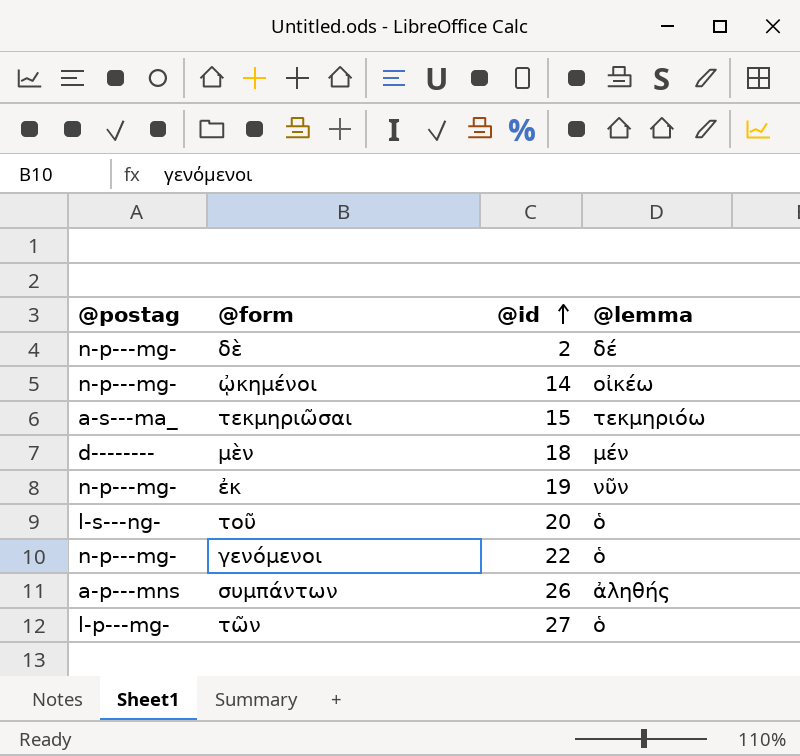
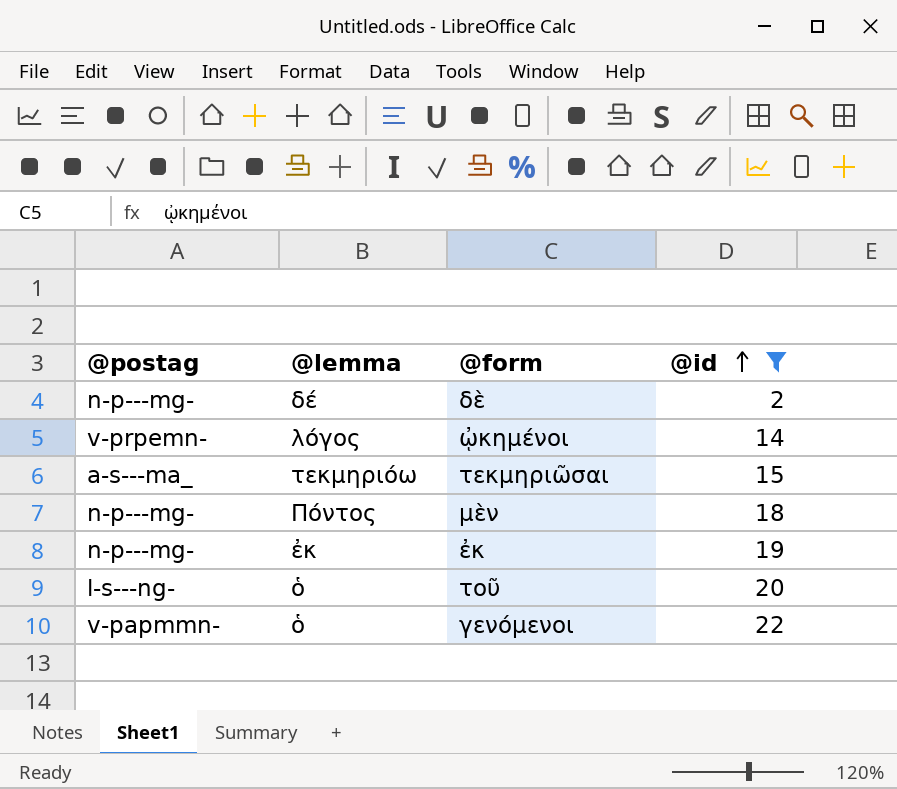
filter: none -> @id <= 22
column @lemma | position: 4 -> 2
ᾠκημένοι | @postag: n-p---mg- -> v-prpemn-
ᾠκημένοι | @lemma: οἰκέω -> λόγος
μὲν | @postag: d-------- -> n-p---mg-
μὲν | @lemma: μέν -> Πόντος
ἐκ | @lemma: νῦν -> ἐκ
γενόμενοι | @postag: n-p---mg- -> v-papmmn-

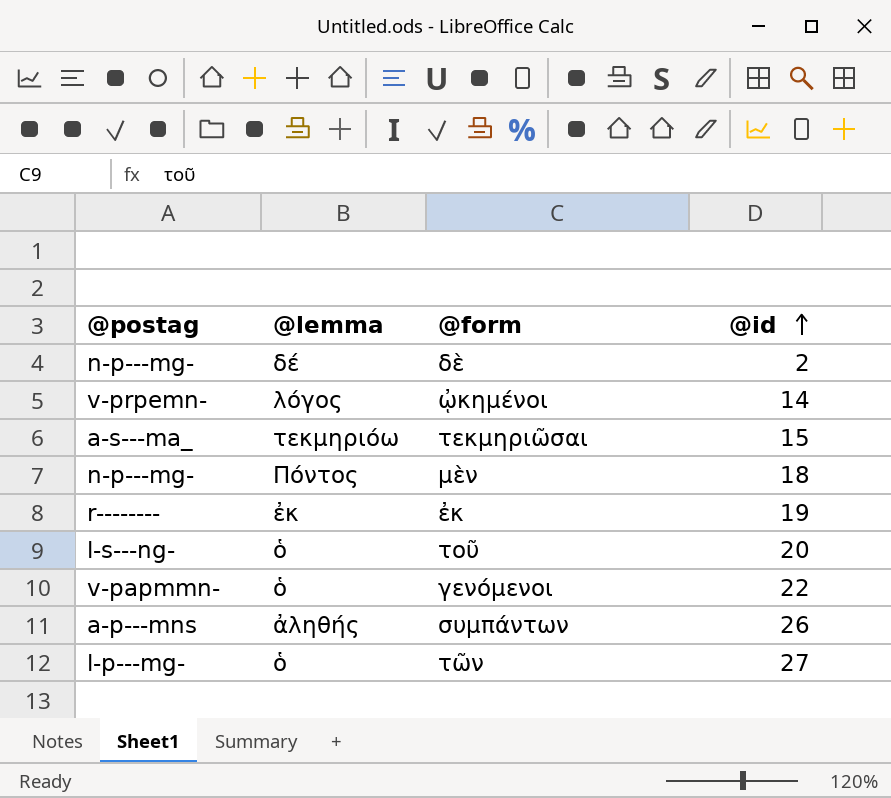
filter: @id <= 22 -> none
ἐκ | @postag: n-p---mg- -> r--------

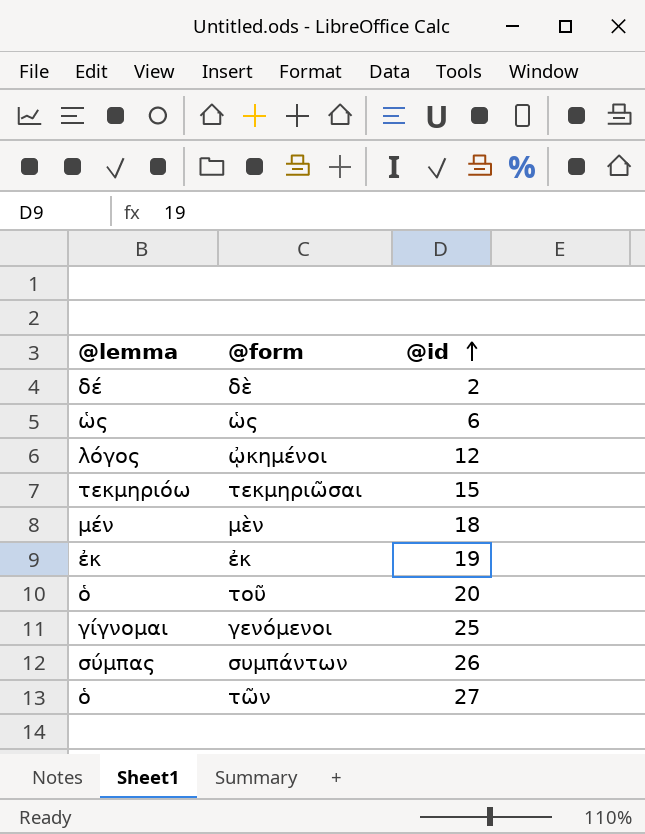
column @postag | position: 1 -> none
row ὡς: none -> ὡς | 6
ᾠκημένοι | @id: 14 -> 12
μὲν | @lemma: Πόντος -> μέν
γενόμενοι | @lemma: ὁ -> γίγνομαι
γενόμενοι | @id: 22 -> 25
συμπάντων | @lemma: ἀληθής -> σύμπας

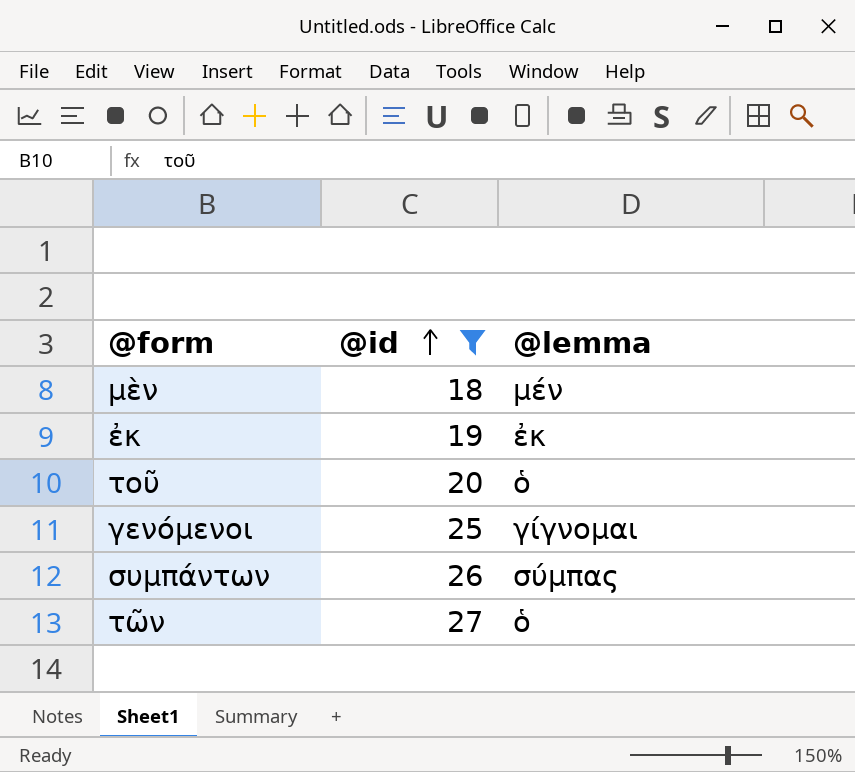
filter: none -> @id >= 18
column @lemma | position: 1 -> 3

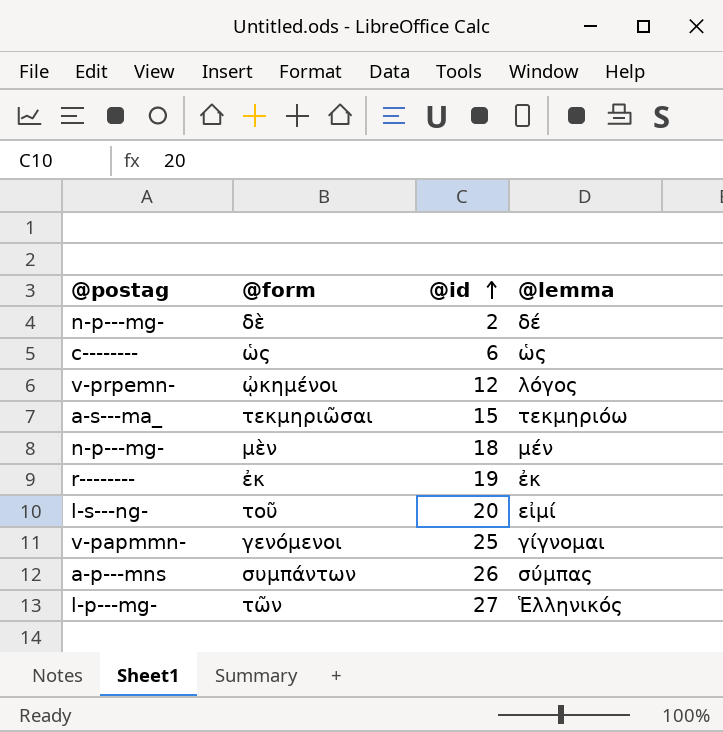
filter: @id >= 18 -> none
column @postag | position: none -> 1
τοῦ | @lemma: ὁ -> εἰμί
τῶν | @lemma: ὁ -> Ἑλληνικός

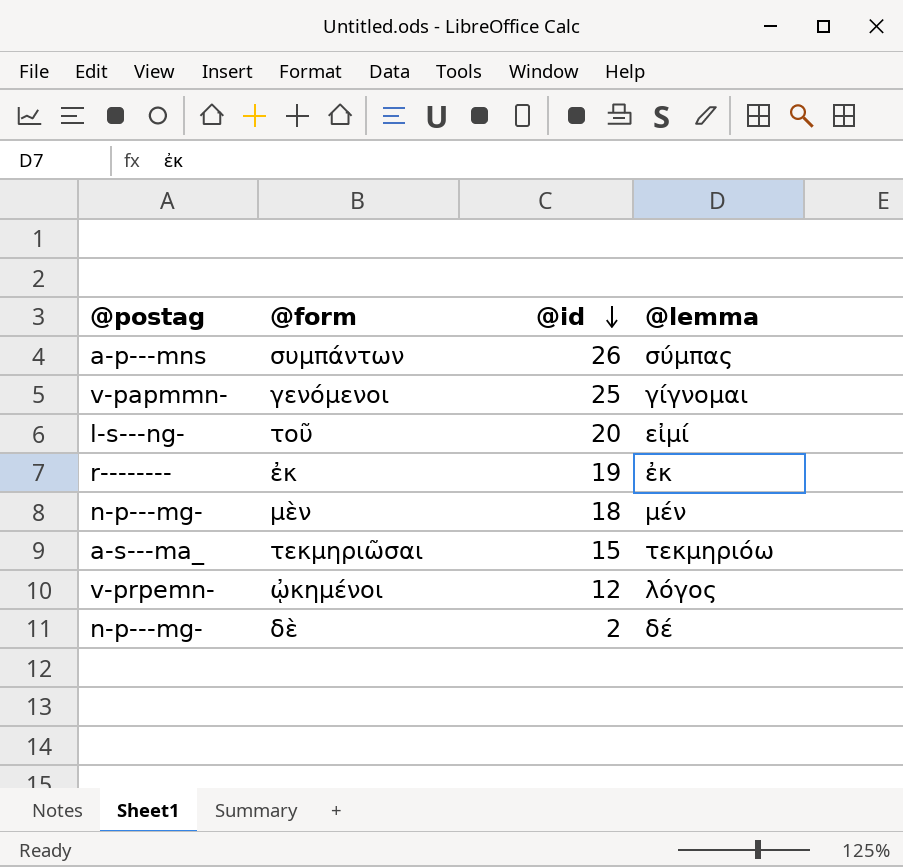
row order: @id ascending -> @id descending
row ὡς: c-------- | 6 | ὡς -> none
row τῶν: l-p---mg- | 27 | Ἑλληνικός -> none

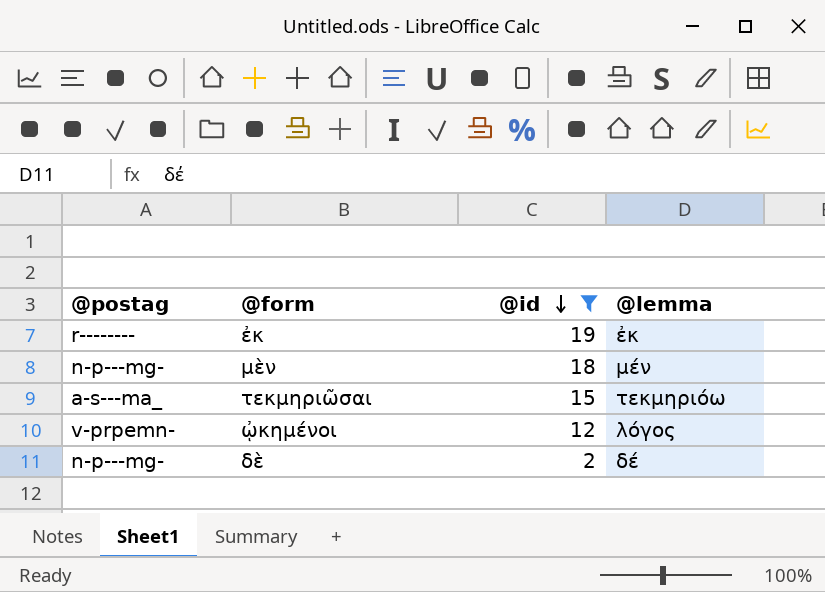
filter: none -> @id <= 19

